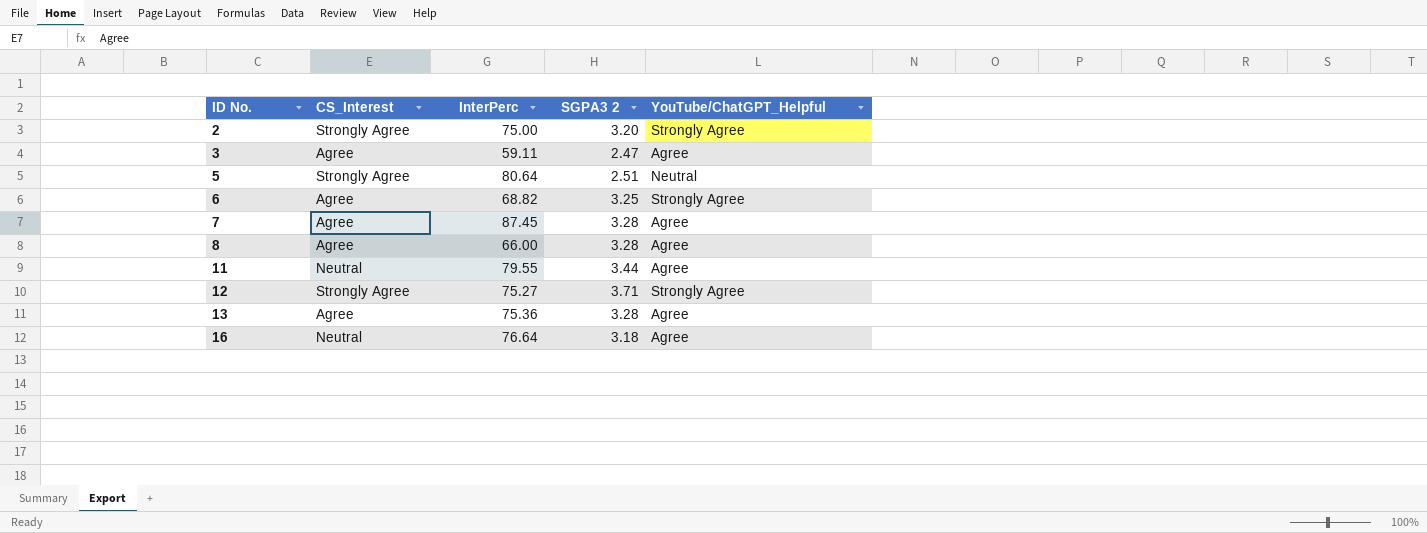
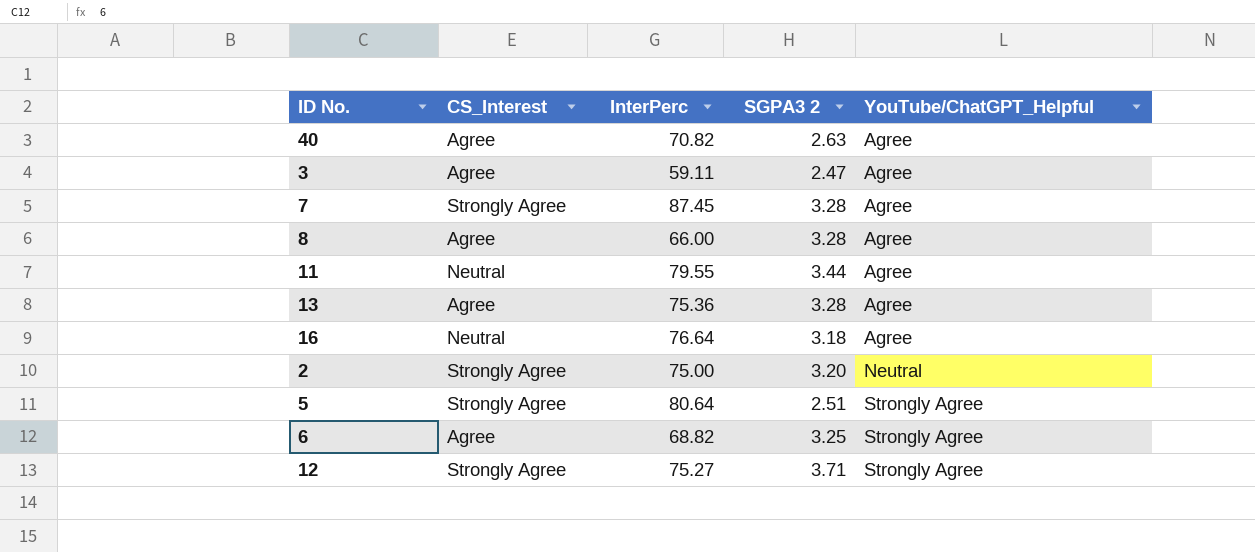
row order: ID No. ascending -> YouTube/ChatGPT_Helpful ascending
row 40: none -> Agree | 70.82 | 2.63 | Agree
7 | CS_Interest: Agree -> Strongly Agree
2 | YouTube/ChatGPT_Helpful: Strongly Agree -> Neutral
5 | YouTube/ChatGPT_Helpful: Neutral -> Strongly Agree

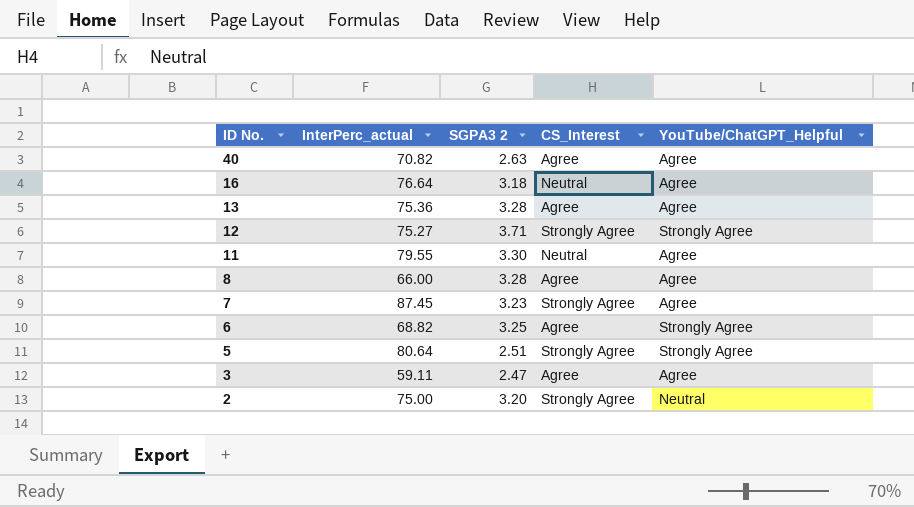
row order: YouTube/ChatGPT_Helpful ascending -> ID No. descending
column name: InterPerc -> InterPerc_actual
column CS_Interest | position: 2 -> 4
11 | SGPA3 2: 3.44 -> 3.30
7 | SGPA3 2: 3.28 -> 3.23

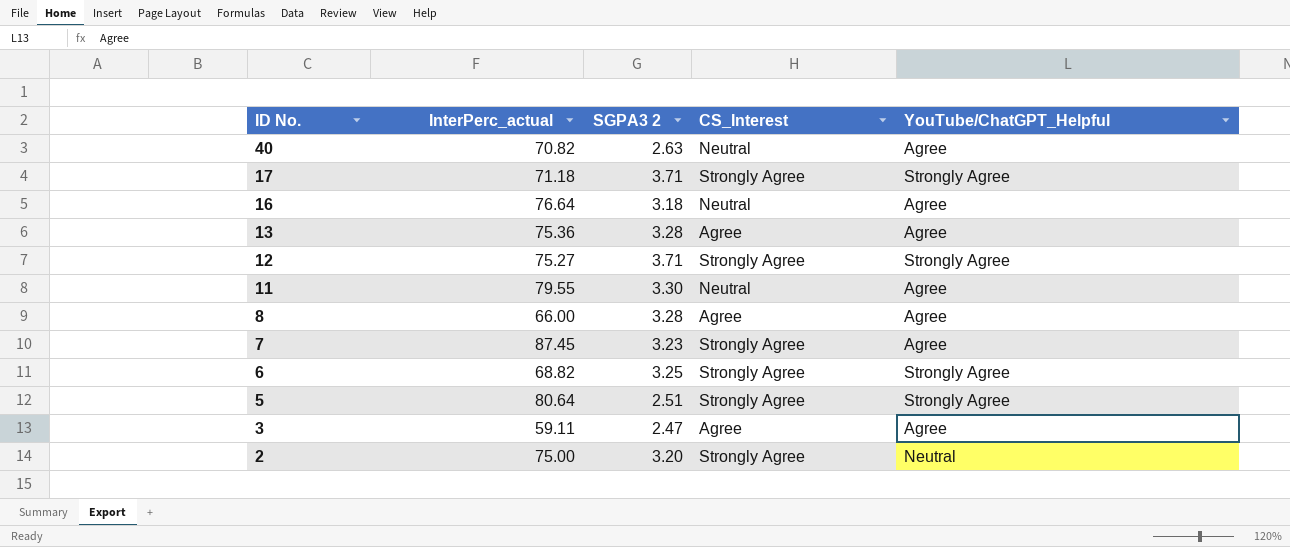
40 | CS_Interest: Agree -> Neutral
row 17: none -> 71.18 | 3.71 | Strongly Agree | Strongly Agree
6 | CS_Interest: Agree -> Strongly Agree

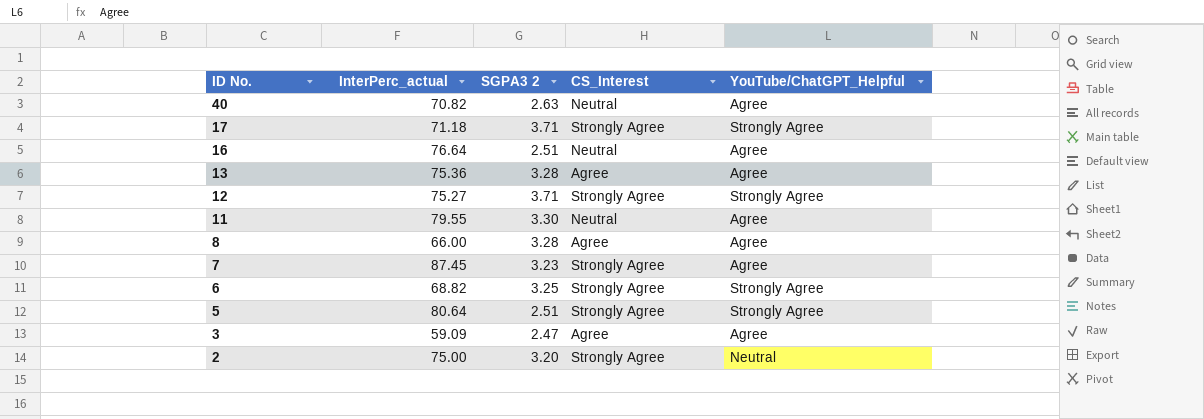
16 | SGPA3 2: 3.18 -> 2.51
3 | InterPerc_actual: 59.11 -> 59.09

